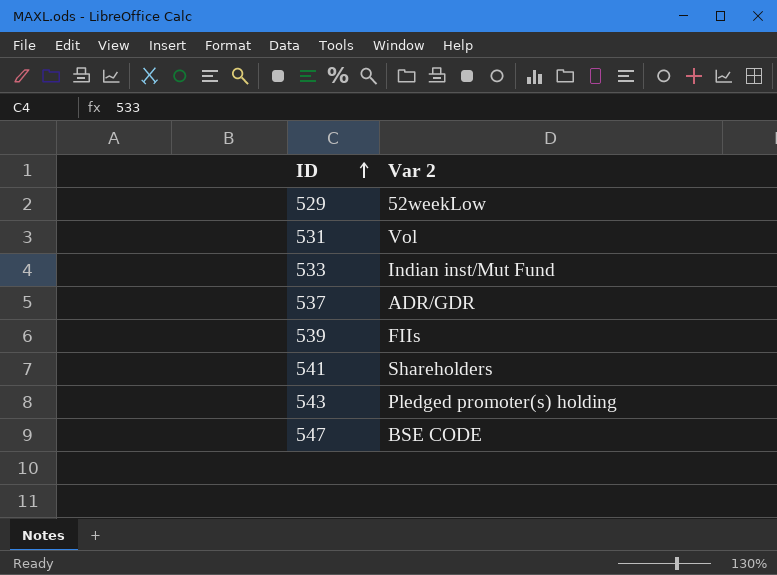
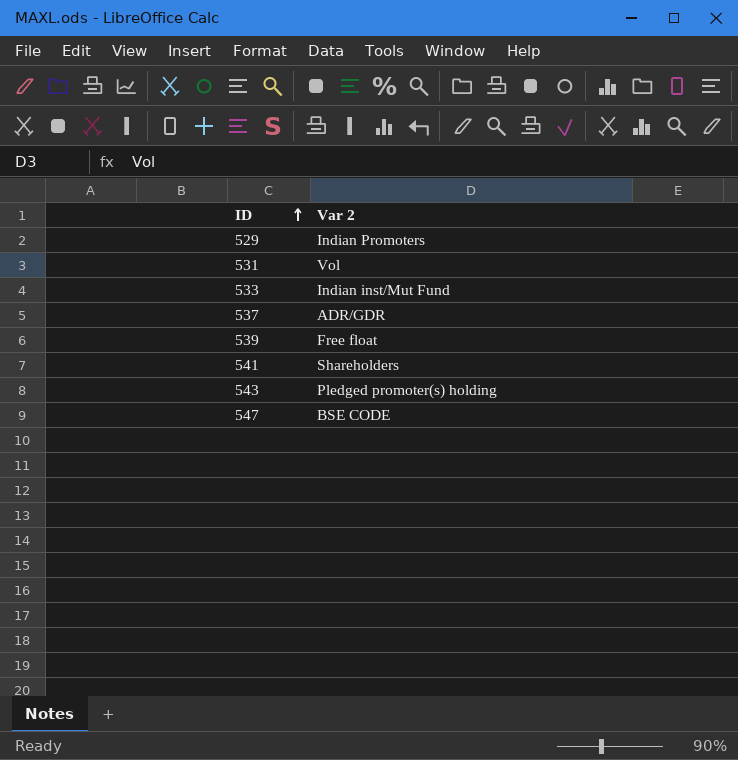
529 | Var 2: 52weekLow -> Indian Promoters
539 | Var 2: FIIs -> Free float

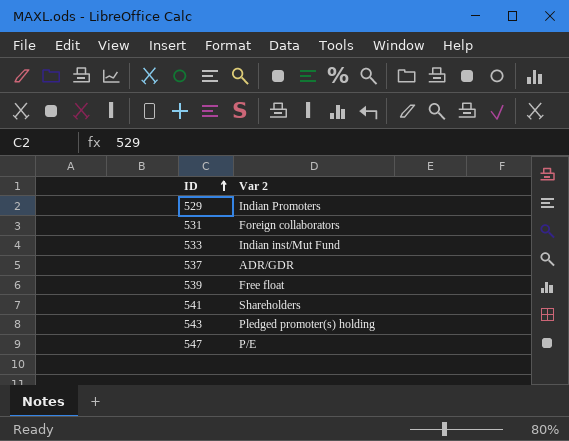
531 | Var 2: Vol -> Foreign collaborators
547 | Var 2: BSE CODE -> P/E

